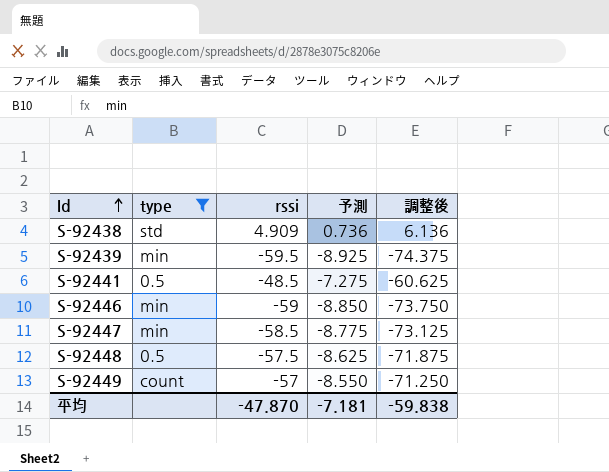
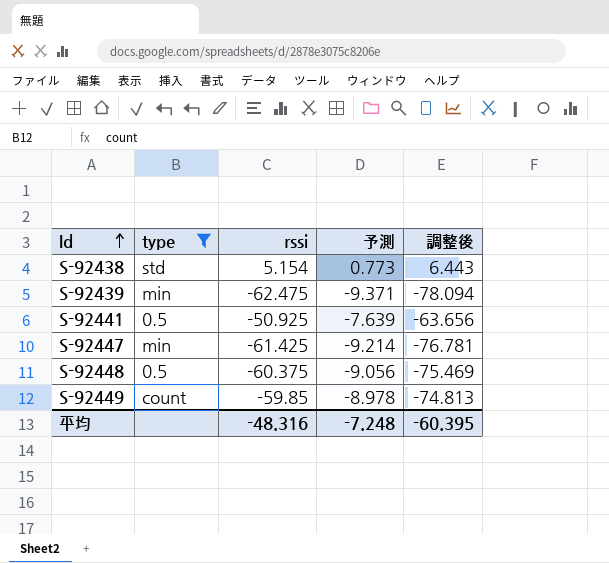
row S-92446: min | -59 | -8.850 | -73.750 -> none
S-92438 | rssi: 4.909 -> 5.154
S-92438 | 予測: 0.736 -> 0.773
S-92438 | 調整後: 6.136 -> 6.443
S-92439 | rssi: -59.5 -> -62.475
S-92439 | 予測: -8.925 -> -9.371
S-92439 | 調整後: -74.375 -> -78.094
S-92441 | rssi: -48.5 -> -50.925
S-92441 | 予測: -7.275 -> -7.639
S-92441 | 調整後: -60.625 -> -63.656
S-92447 | rssi: -58.5 -> -61.425
S-92447 | 予測: -8.775 -> -9.214
S-92447 | 調整後: -73.125 -> -76.781
S-92448 | rssi: -57.5 -> -60.375
S-92448 | 予測: -8.625 -> -9.056
S-92448 | 調整後: -71.875 -> -75.469
S-92449 | rssi: -57 -> -59.85
S-92449 | 予測: -8.550 -> -8.978
S-92449 | 調整後: -71.250 -> -74.813
平均 | rssi: -47.870 -> -48.316
平均 | 予測: -7.181 -> -7.248
平均 | 調整後: -59.838 -> -60.395

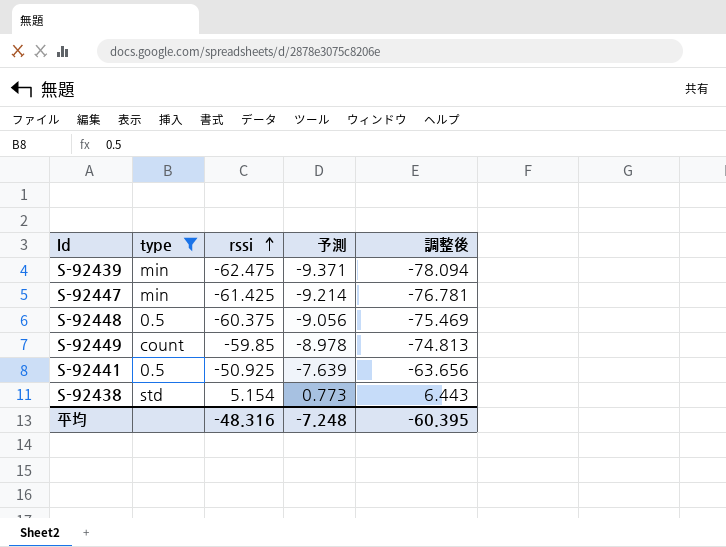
row order: Id ascending -> rssi ascending

